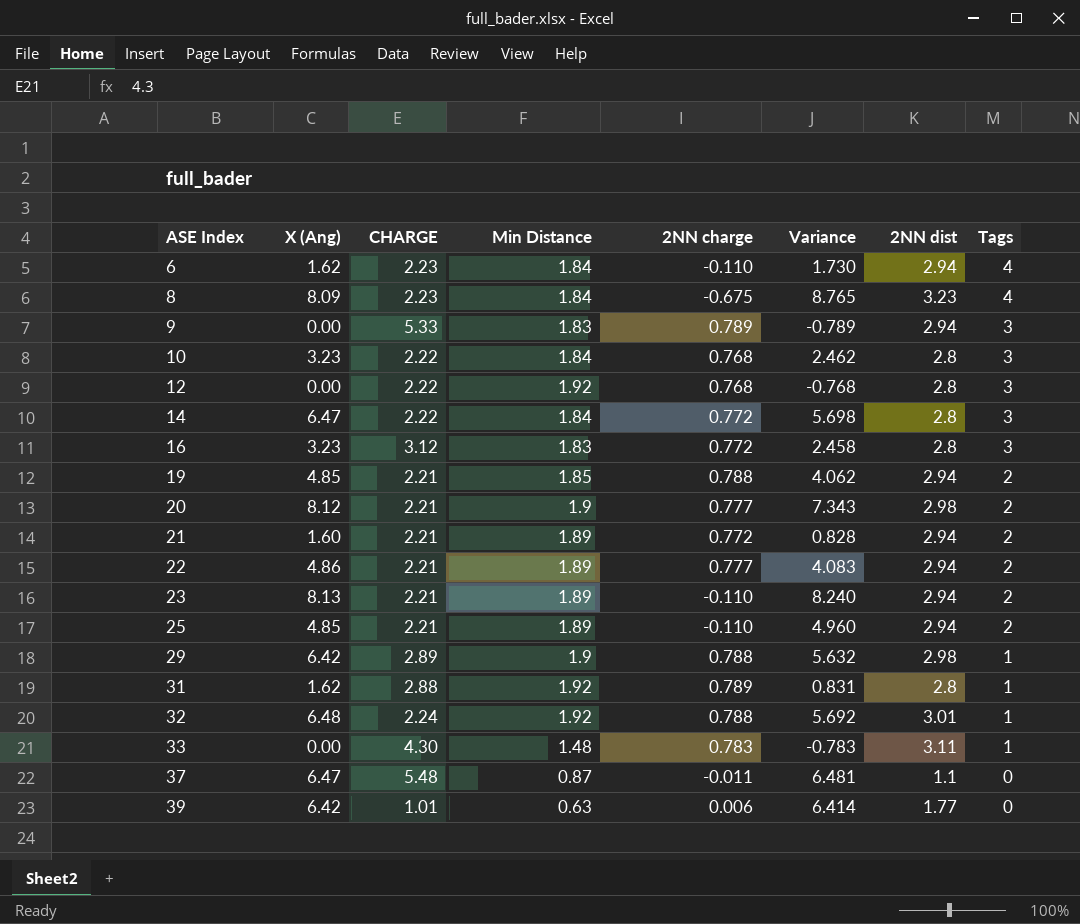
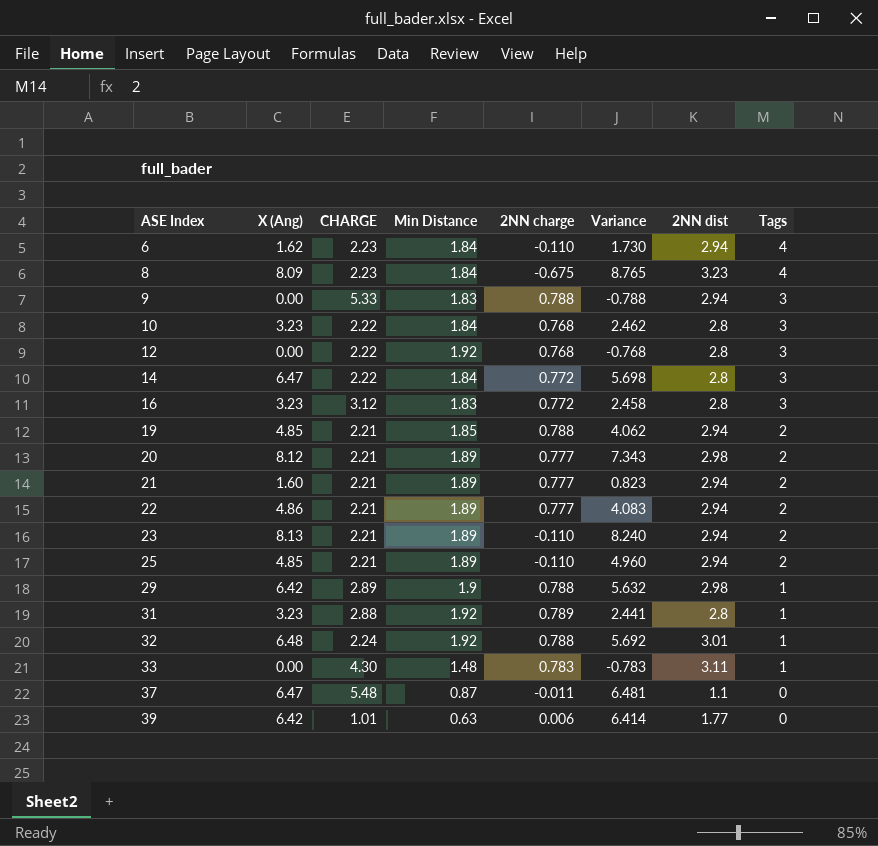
9 | 2NN charge: 0.789 -> 0.788
9 | Variance: -0.789 -> -0.788
20 | Min Distance: 1.9 -> 1.89
21 | 2NN charge: 0.772 -> 0.777
21 | Variance: 0.828 -> 0.823
31 | X (Ang): 1.62 -> 3.23
31 | Variance: 0.831 -> 2.441

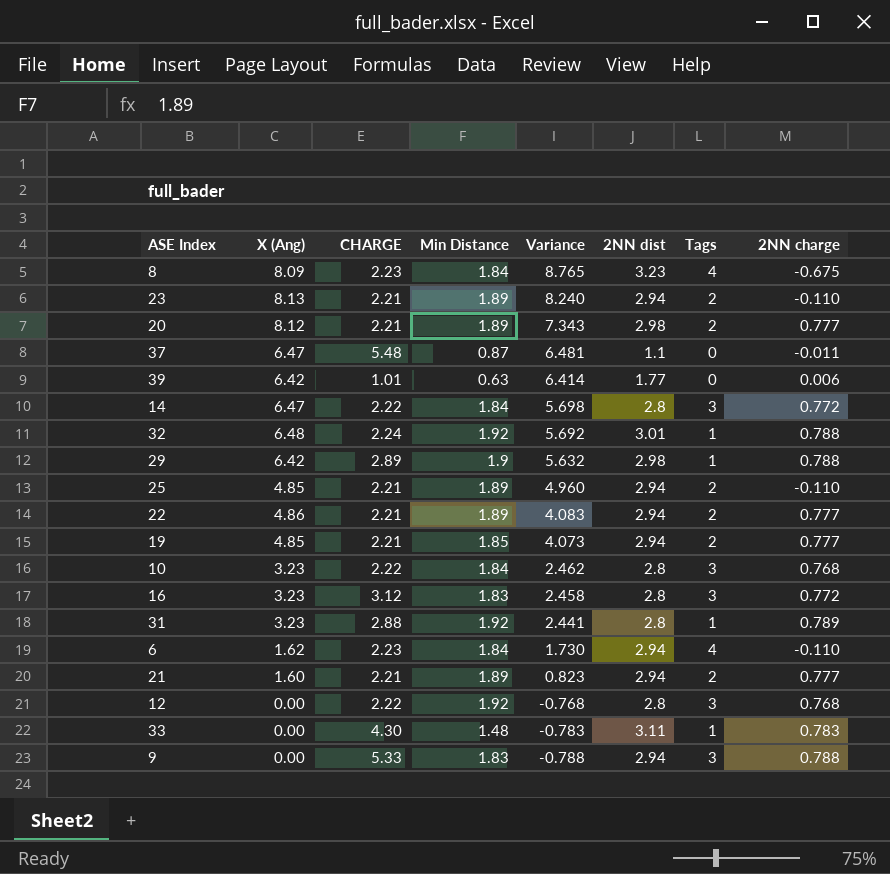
row order: ASE Index ascending -> Variance descending
column 2NN charge | position: 5 -> 8
19 | Variance: 4.062 -> 4.073
19 | 2NN charge: 0.788 -> 0.777

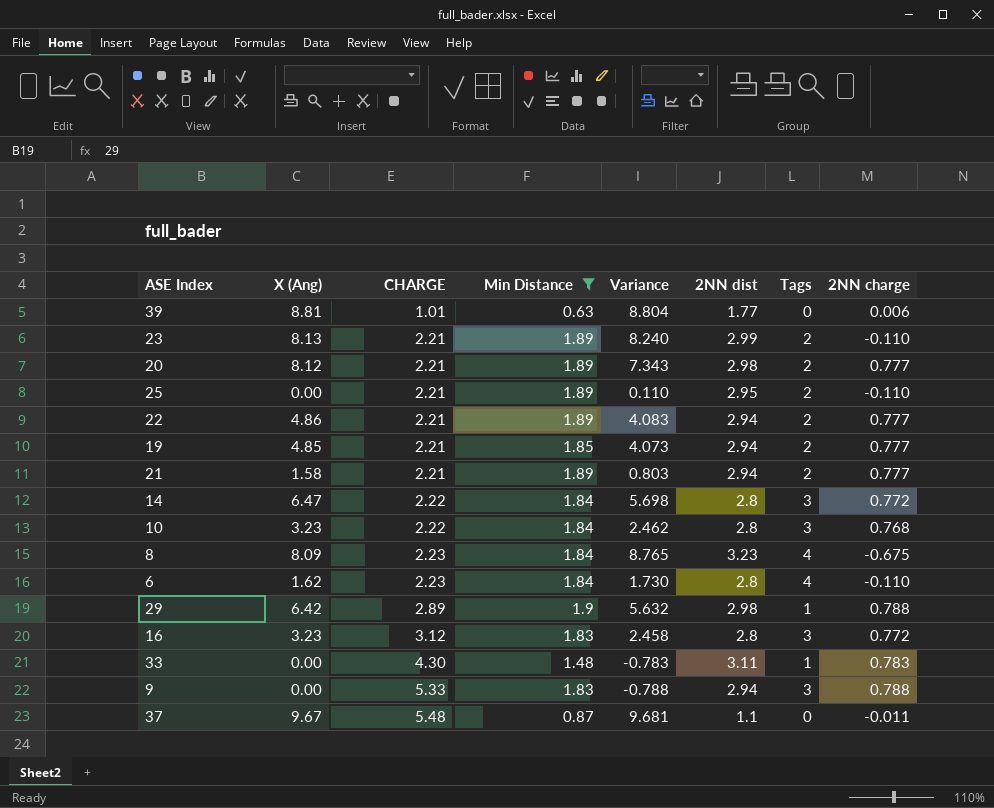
filter: none -> Min Distance != 1.92
row order: Variance descending -> CHARGE ascending
39 | X (Ang): 6.42 -> 8.81
39 | Variance: 6.414 -> 8.804
23 | 2NN dist: 2.94 -> 2.99
25 | X (Ang): 4.85 -> 0.00
25 | Variance: 4.960 -> 0.110
25 | 2NN dist: 2.94 -> 2.95
21 | X (Ang): 1.60 -> 1.58
21 | Variance: 0.823 -> 0.803
6 | 2NN dist: 2.94 -> 2.8
37 | X (Ang): 6.47 -> 9.67
37 | Variance: 6.481 -> 9.681

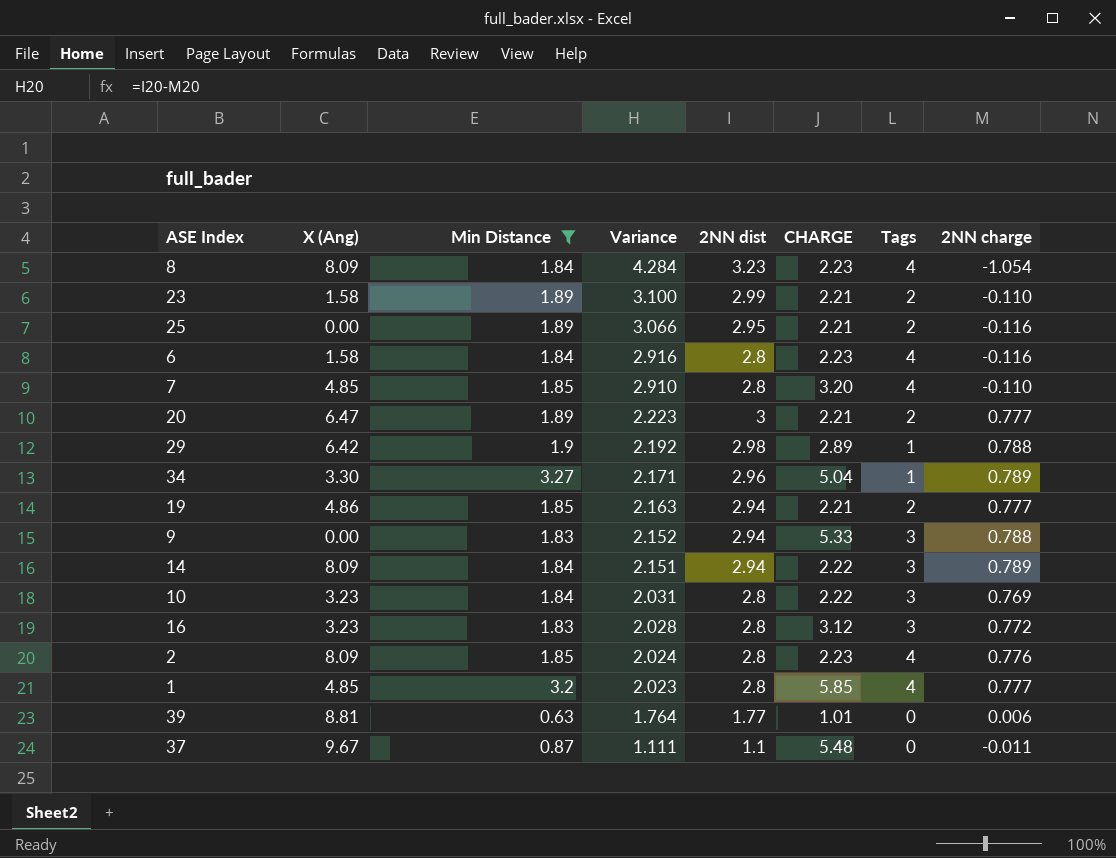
row order: CHARGE ascending -> Variance descending
column Variance | formula: [X (Ang)] - [2NN charge] -> [2NN dist] - [2NN charge]
column CHARGE | position: 3 -> 6
row 22: 4.86 | 2.21 | 1.89 | 4.083 | 2.94 | 2 | 0.777 -> none
row 21: 1.58 | 2.21 | 1.89 | 0.803 | 2.94 | 2 | 0.777 -> none
row 33: 0.00 | 4.30 | 1.48 | -0.783 | 3.11 | 1 | 0.783 -> none
8 | 2NN charge: -0.675 -> -1.054
23 | X (Ang): 8.13 -> 1.58
25 | 2NN charge: -0.110 -> -0.116
6 | X (Ang): 1.62 -> 1.58
6 | 2NN charge: -0.110 -> -0.116
row 7: none -> 4.85 | 1.85 | 2.910 | 2.8 | 3.20 | 4 | -0.110
20 | X (Ang): 8.12 -> 6.47
20 | 2NN dist: 2.98 -> 3
row 34: none -> 3.30 | 3.27 | 2.171 | 2.96 | 5.04 | 1 | 0.789
19 | X (Ang): 4.85 -> 4.86
14 | X (Ang): 6.47 -> 8.09
14 | 2NN dist: 2.8 -> 2.94
14 | 2NN charge: 0.772 -> 0.789
10 | 2NN charge: 0.768 -> 0.769
row 2: none -> 8.09 | 1.85 | 2.024 | 2.8 | 2.23 | 4 | 0.776
row 1: none -> 4.85 | 3.2 | 2.023 | 2.8 | 5.85 | 4 | 0.777

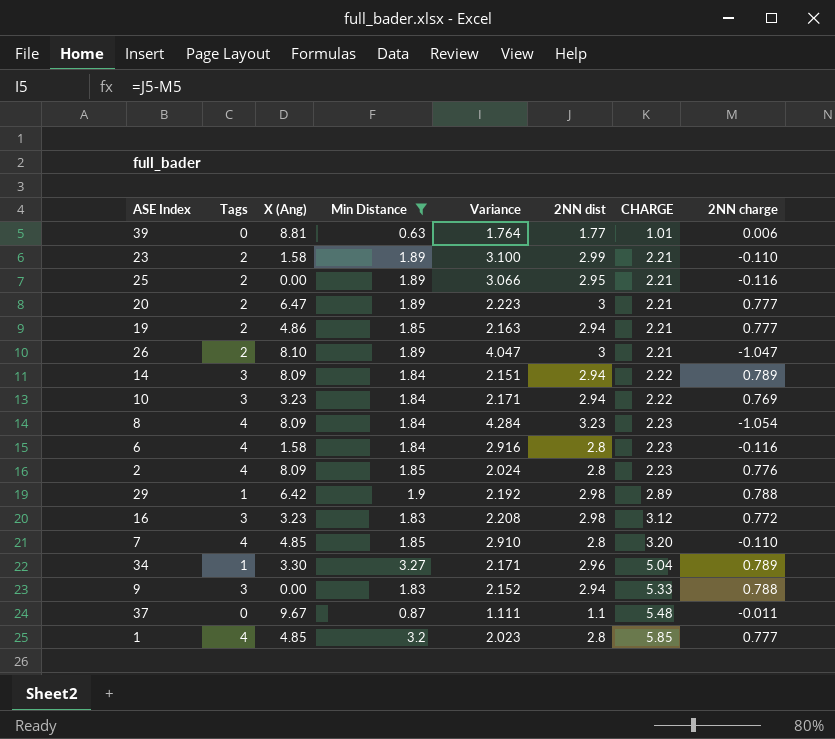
row order: Variance descending -> CHARGE ascending
column Tags | position: 7 -> 2
row 26: none -> 2 | 8.10 | 1.89 | 4.047 | 3 | 2.21 | -1.047
10 | Variance: 2.031 -> 2.171
10 | 2NN dist: 2.8 -> 2.94
16 | Variance: 2.028 -> 2.208
16 | 2NN dist: 2.8 -> 2.98

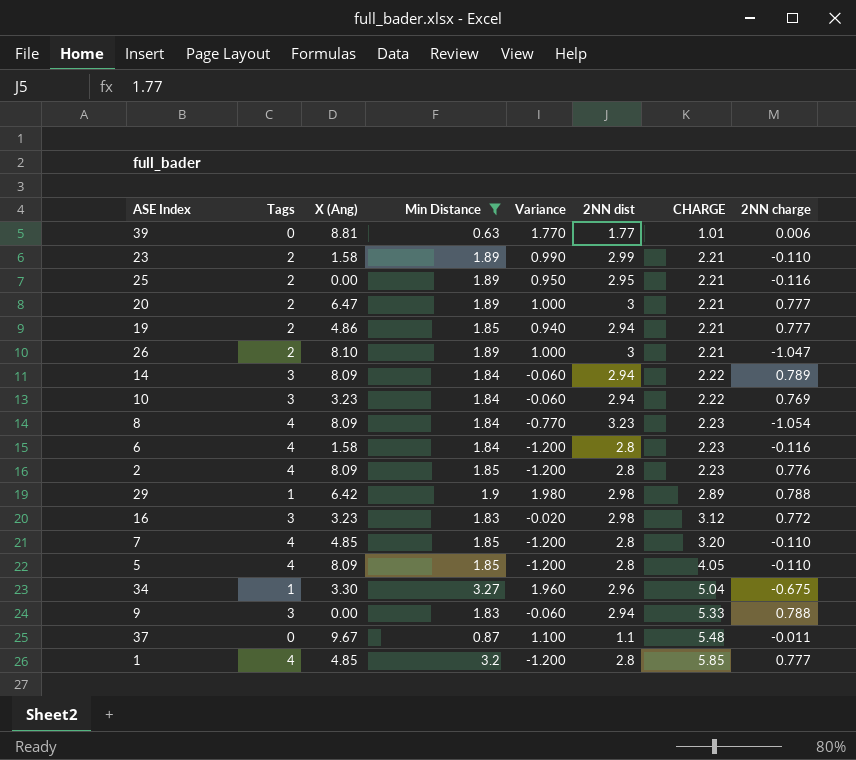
column Variance | formula: [2NN dist] - [2NN charge] -> [2NN dist] - [Tags]
row 5: none -> 4 | 8.09 | 1.85 | -1.200 | 2.8 | 4.05 | -0.110
34 | 2NN charge: 0.789 -> -0.675

